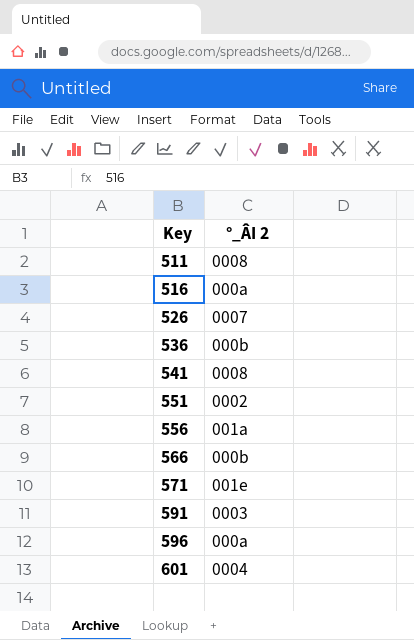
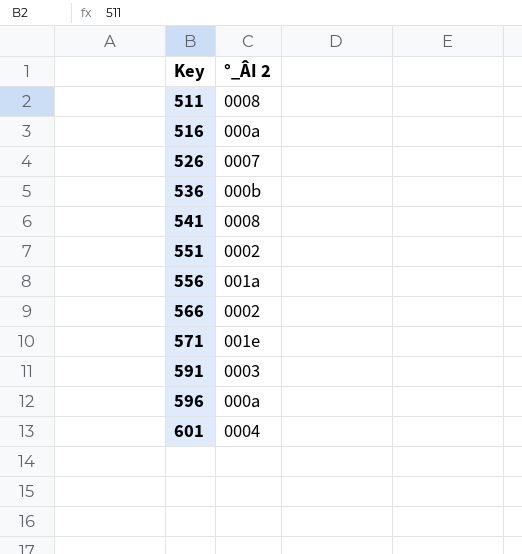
566 | °_ÂI 2: 000b -> 0002

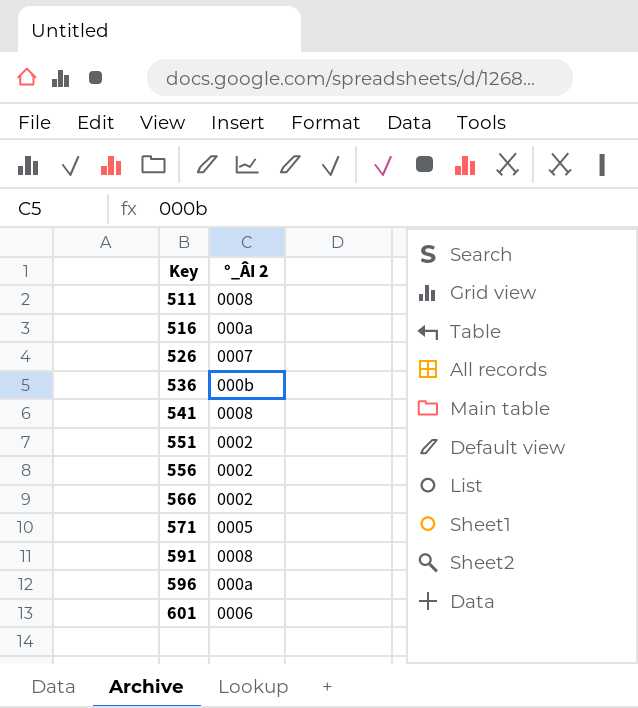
556 | °_ÂI 2: 001a -> 0002
571 | °_ÂI 2: 001e -> 0005
591 | °_ÂI 2: 0003 -> 0008
601 | °_ÂI 2: 0004 -> 0006

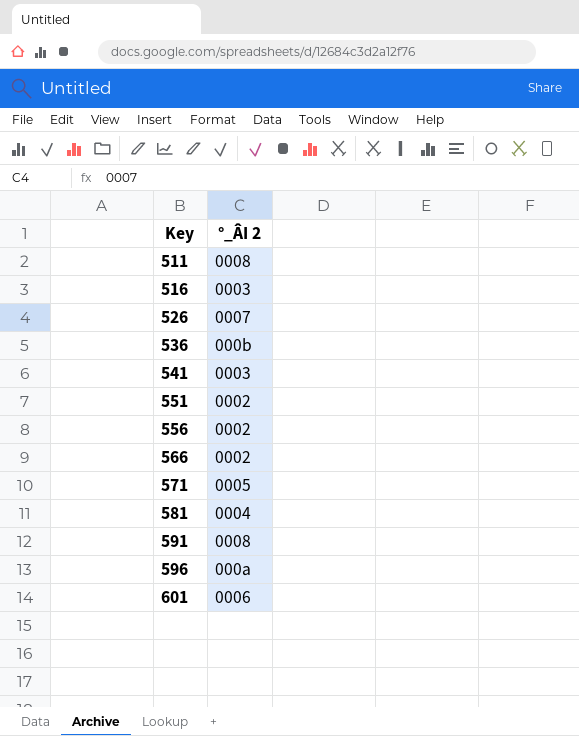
516 | °_ÂI 2: 000a -> 0003
541 | °_ÂI 2: 0008 -> 0003
row 581: none -> 0004

